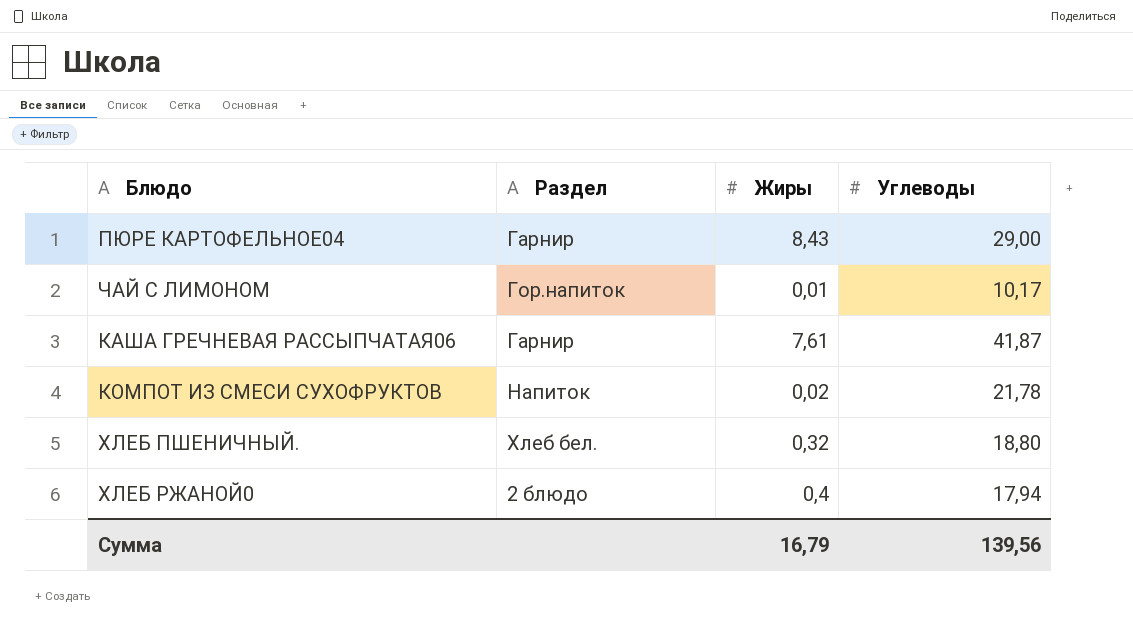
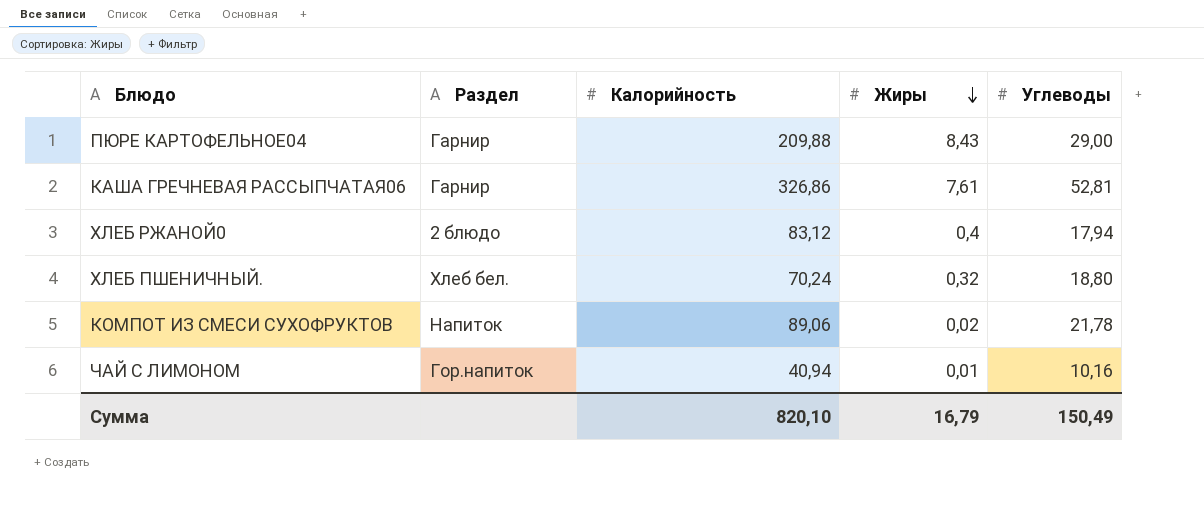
row order: none -> Жиры descending
column Калорийность | position: none -> 3
КАША ГРЕЧНЕВАЯ РАССЫПЧАТАЯ06 | Углеводы: 41,87 -> 52,81
ЧАЙ С ЛИМОНОМ | Углеводы: 10,17 -> 10,16
Сумма | Углеводы: 139,56 -> 150,49

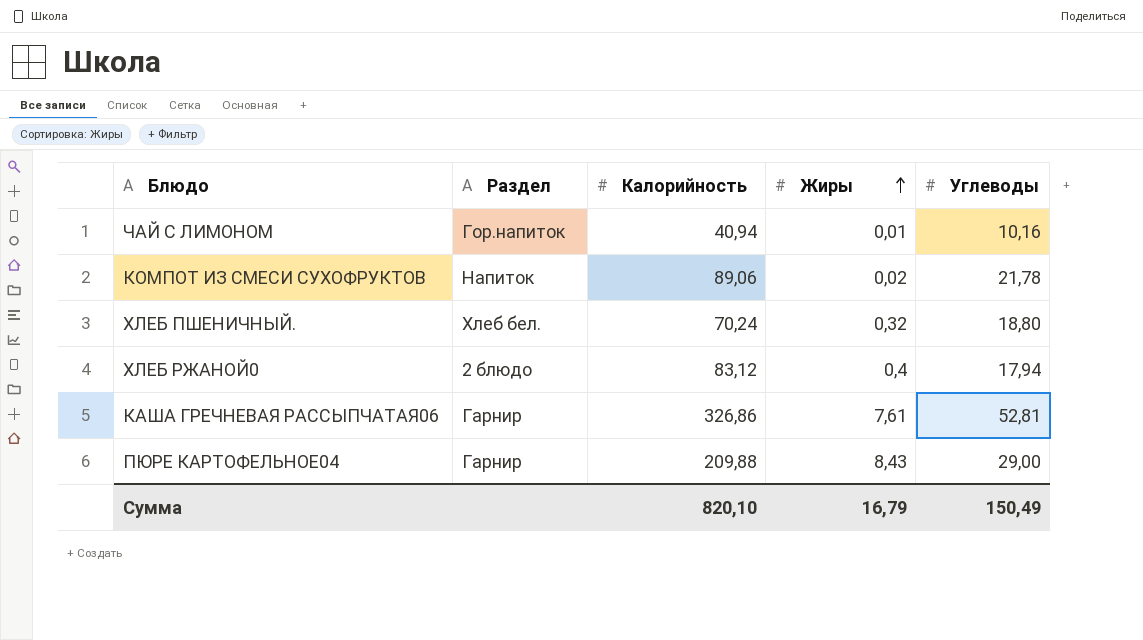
row order: Жиры descending -> Жиры ascending

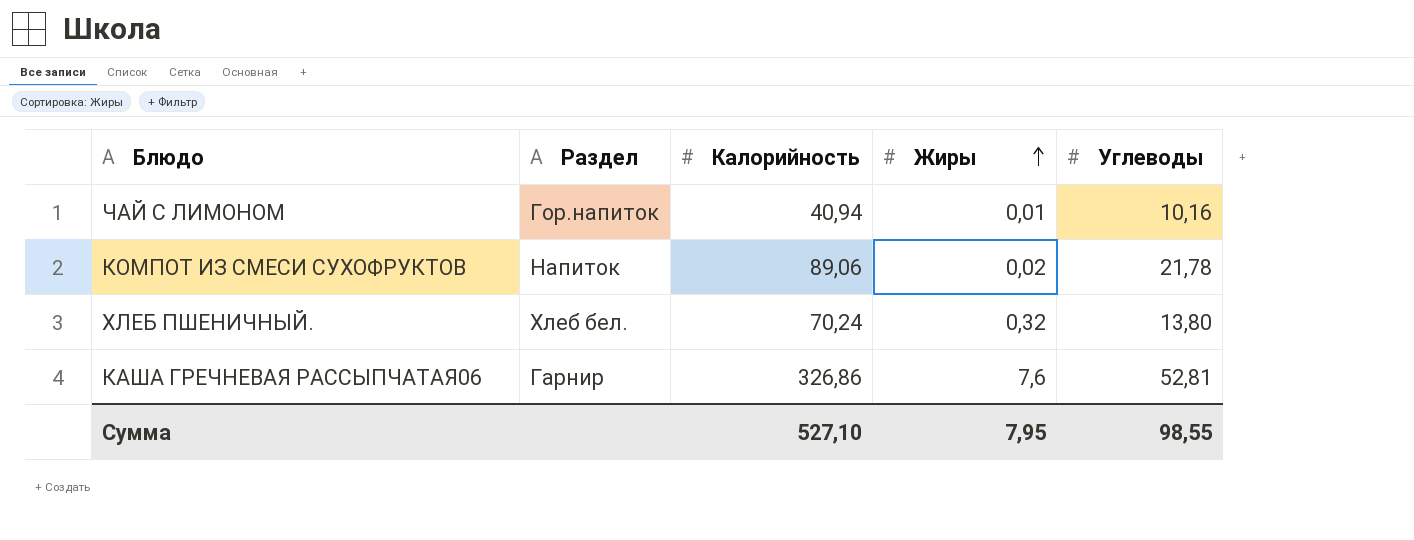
row ХЛЕБ РЖАНОЙ0: 2 блюдо | 83,12 | 0,4 | 17,94 -> none
row ПЮРЕ КАРТОФЕЛЬНОЕ04: Гарнир | 209,88 | 8,43 | 29,00 -> none
ХЛЕБ ПШЕНИЧНЫЙ. | Углеводы: 18,80 -> 13,80
КАША ГРЕЧНЕВАЯ РАССЫПЧАТАЯ06 | Жиры: 7,61 -> 7,6
Сумма | Калорийность: 820,10 -> 527,10
Сумма | Жиры: 16,79 -> 7,95
Сумма | Углеводы: 150,49 -> 98,55

